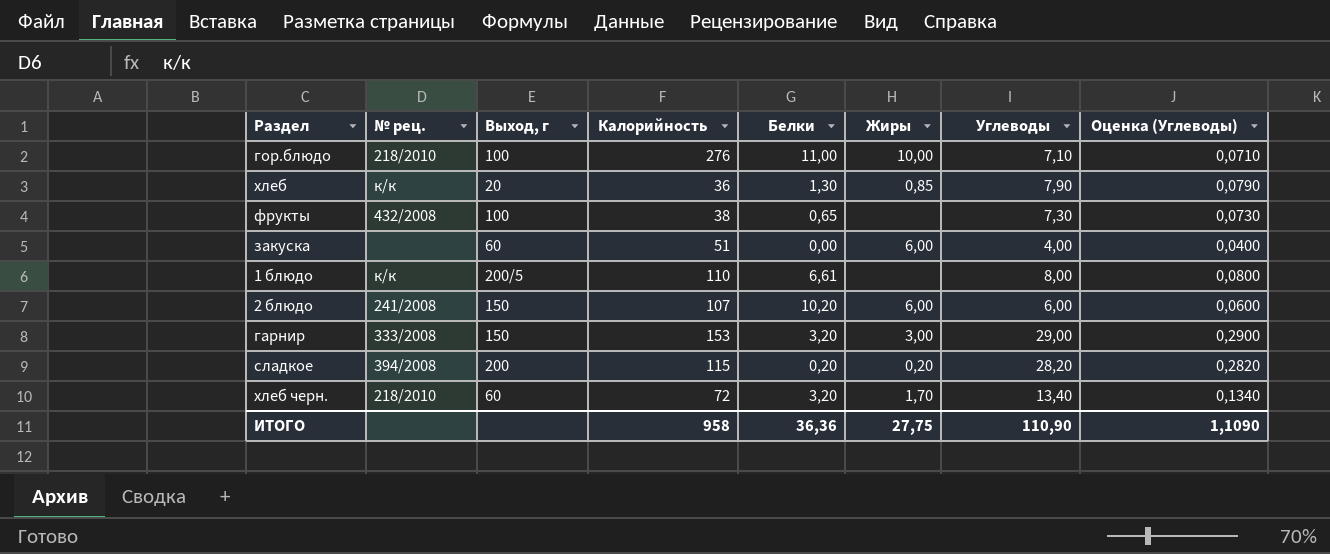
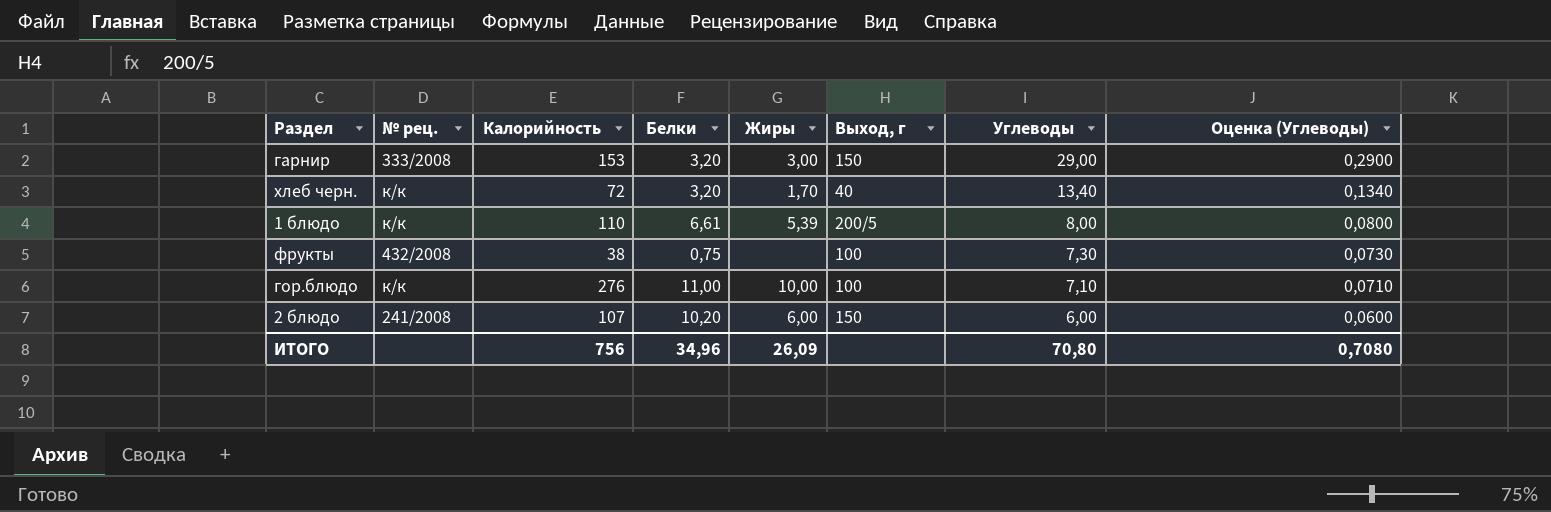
row order: none -> Углеводы descending
column Выход, г | position: 3 -> 6
row хлеб: к/к | 20 | 36 | 1,30 | 0,85 | 7,90 | 0,0790 -> none
row закуска: none | 60 | 51 | 0,00 | 6,00 | 4,00 | 0,0400 -> none
row сладкое: 394/2008 | 200 | 115 | 0,20 | 0,20 | 28,20 | 0,2820 -> none
хлеб черн. | № рец.: 218/2010 -> к/к
хлеб черн. | Выход, г: 60 -> 40
1 блюдо | Жиры: none -> 5,39
фрукты | Белки: 0,65 -> 0,75
гор.блюдо | № рец.: 218/2010 -> к/к
ИТОГО | Калорийность: 958 -> 756
ИТОГО | Белки: 36,36 -> 34,96
ИТОГО | Жиры: 27,75 -> 26,09
ИТОГО | Углеводы: 110,90 -> 70,80
ИТОГО | Оценка (Углеводы): 1,1090 -> 0,7080

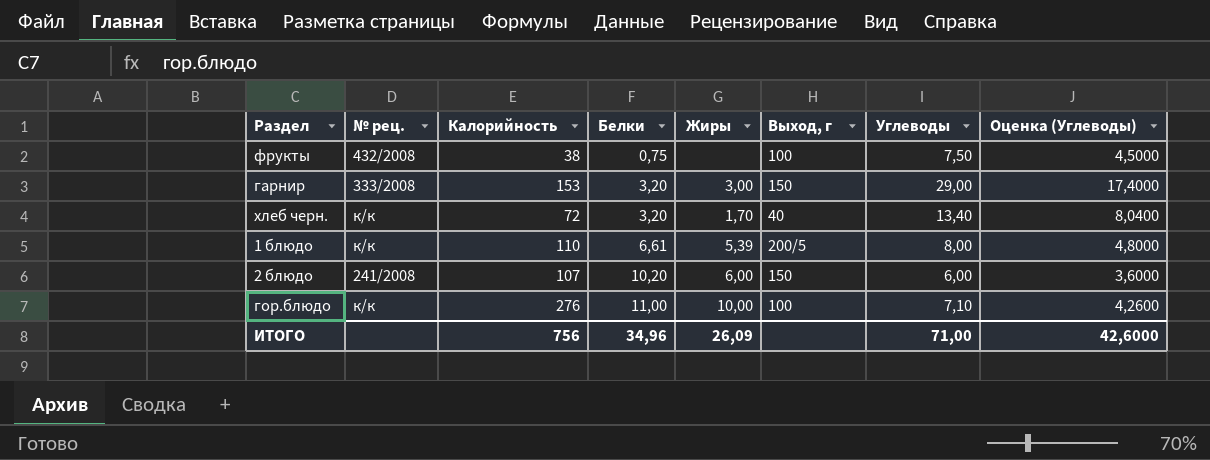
row order: Углеводы descending -> Белки ascending
column Оценка (Углеводы) | formula: [Углеводы] * 0,01 -> [Углеводы] * 0,6
фрукты | Углеводы: 7,30 -> 7,50
ИТОГО | Углеводы: 70,80 -> 71,00
ИТОГО | Оценка (Углеводы): 0,7080 -> 42,6000

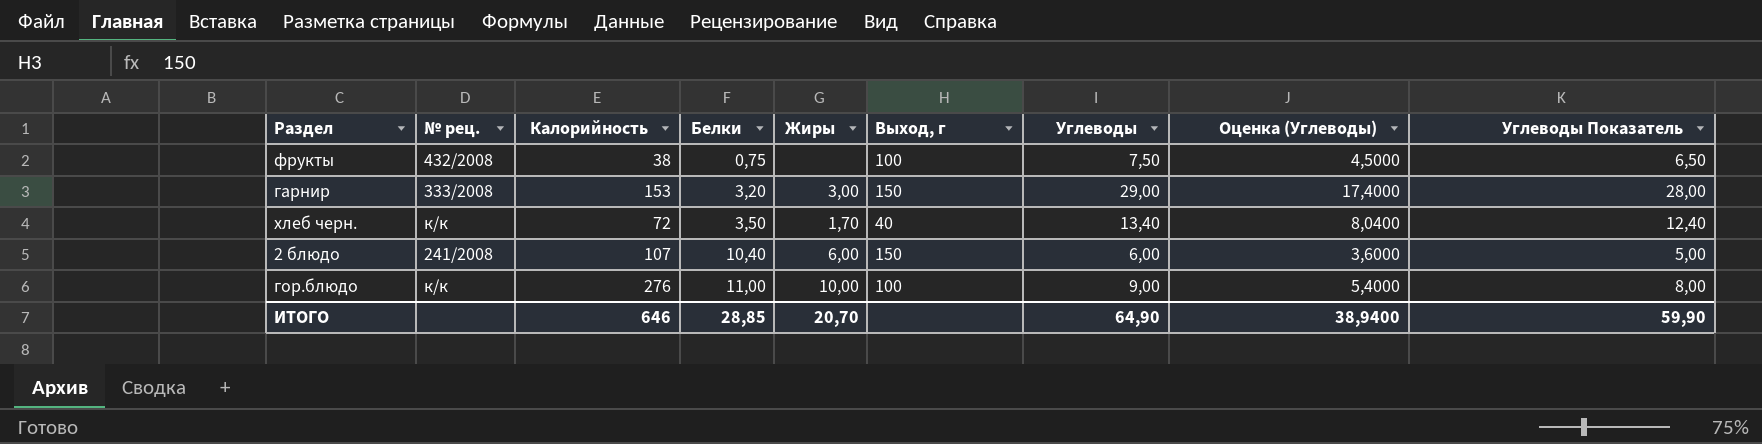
column Углеводы Показатель | formula: none -> [Углеводы] - 1
row 1 блюдо: к/к | 110 | 6,61 | 5,39 | 200/5 | 8,00 | 4,8000 -> none
хлеб черн. | Белки: 3,20 -> 3,50
2 блюдо | Белки: 10,20 -> 10,40
гор.блюдо | Углеводы: 7,10 -> 9,00
гор.блюдо | Оценка (Углеводы): 4,2600 -> 5,4000
ИТОГО | Калорийность: 756 -> 646
ИТОГО | Белки: 34,96 -> 28,85
ИТОГО | Жиры: 26,09 -> 20,70
ИТОГО | Углеводы: 71,00 -> 64,90
ИТОГО | Оценка (Углеводы): 42,6000 -> 38,9400

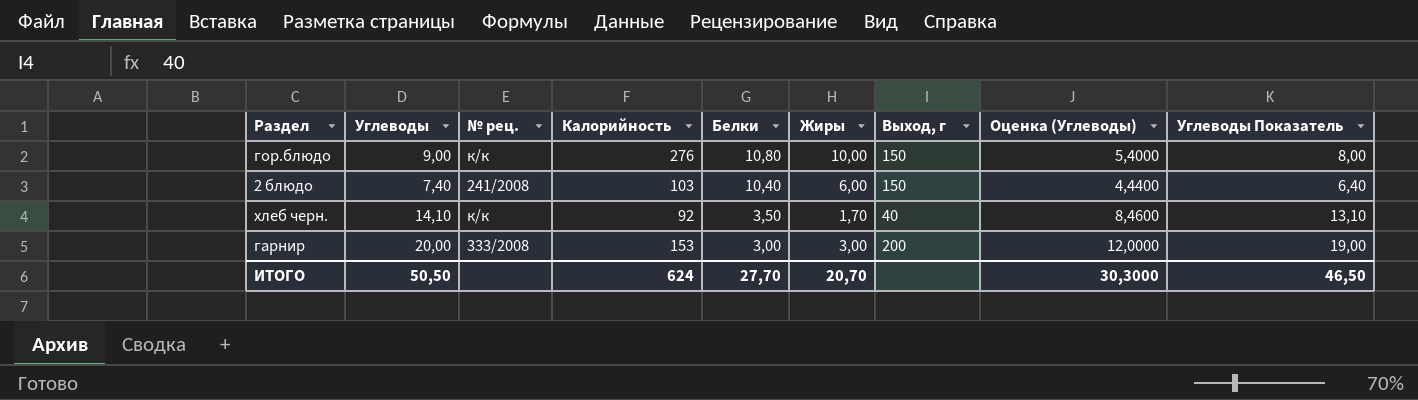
row order: Белки ascending -> Белки descending
column Углеводы | position: 7 -> 2
row фрукты: 432/2008 | 38 | 0,75 | none | 100 | 7,50 | 4,5000 | 6,50 -> none
гор.блюдо | Белки: 11,00 -> 10,80
гор.блюдо | Выход, г: 100 -> 150
2 блюдо | Углеводы: 6,00 -> 7,40
2 блюдо | Калорийность: 107 -> 103
2 блюдо | Оценка (Углеводы): 3,6000 -> 4,4400
2 блюдо | Углеводы Показатель: 5,00 -> 6,40
хлеб черн. | Углеводы: 13,40 -> 14,10
хлеб черн. | Калорийность: 72 -> 92
хлеб черн. | Оценка (Углеводы): 8,0400 -> 8,4600
хлеб черн. | Углеводы Показатель: 12,40 -> 13,10
гарнир | Углеводы: 29,00 -> 20,00
гарнир | Белки: 3,20 -> 3,00
гарнир | Выход, г: 150 -> 200
гарнир | Оценка (Углеводы): 17,4000 -> 12,0000
гарнир | Углеводы Показатель: 28,00 -> 19,00
ИТОГО | Углеводы: 64,90 -> 50,50
ИТОГО | Калорийность: 646 -> 624
ИТОГО | Белки: 28,85 -> 27,70
ИТОГО | Оценка (Углеводы): 38,9400 -> 30,3000
ИТОГО | Углеводы Показатель: 59,90 -> 46,50

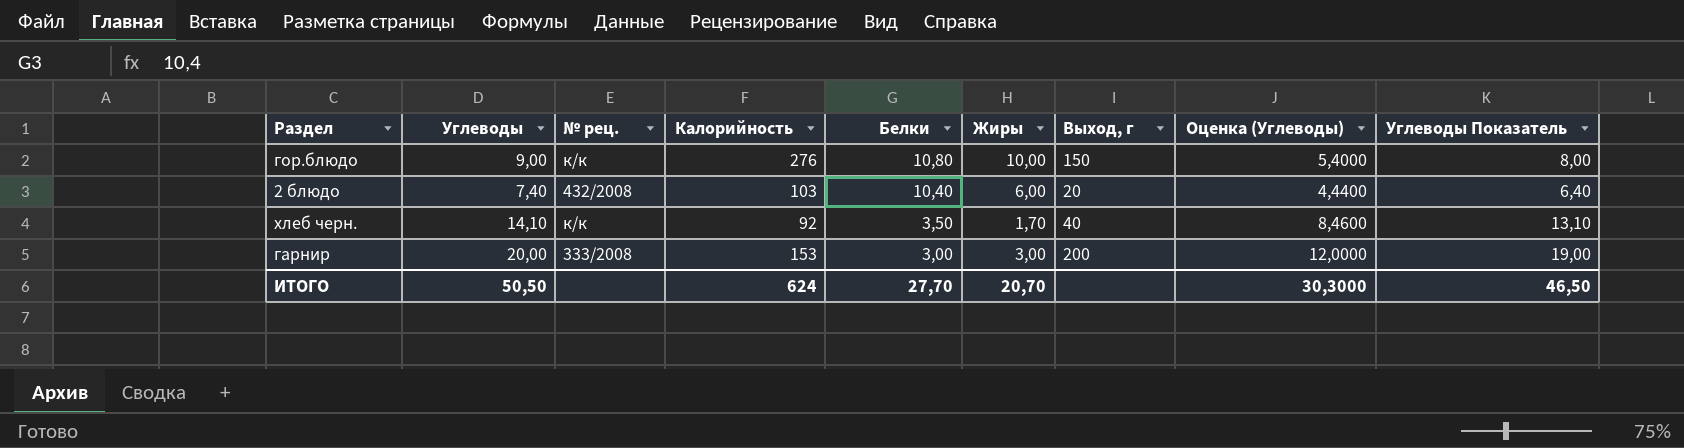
2 блюдо | № рец.: 241/2008 -> 432/2008
2 блюдо | Выход, г: 150 -> 20

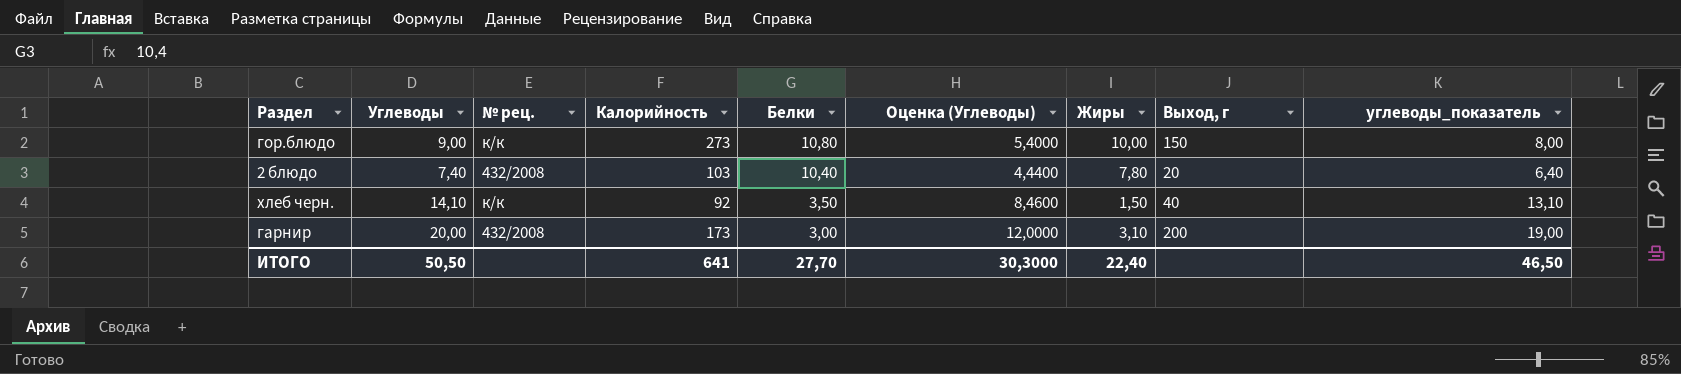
column Оценка (Углеводы) | position: 8 -> 6
column name: Углеводы Показатель -> углеводы_показатель
гор.блюдо | Калорийность: 276 -> 273
2 блюдо | Жиры: 6,00 -> 7,80
хлеб черн. | Жиры: 1,70 -> 1,50
гарнир | № рец.: 333/2008 -> 432/2008
гарнир | Калорийность: 153 -> 173
гарнир | Жиры: 3,00 -> 3,10
ИТОГО | Калорийность: 624 -> 641
ИТОГО | Жиры: 20,70 -> 22,40

